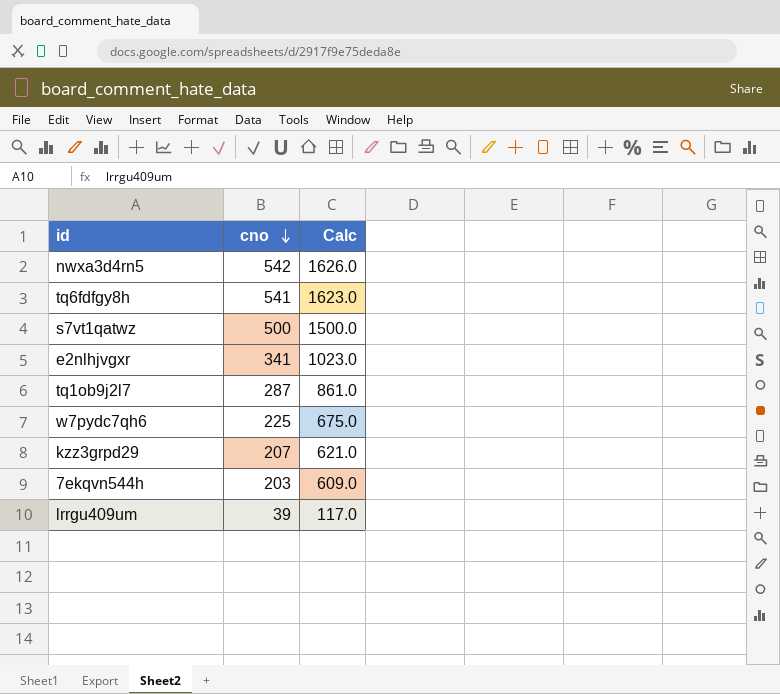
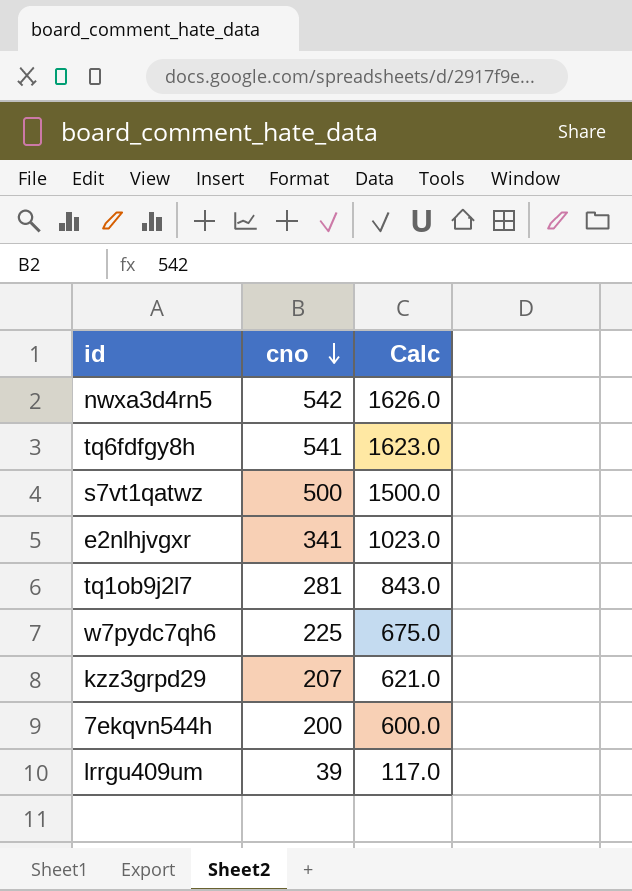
tq1ob9j2l7 | cno: 287 -> 281
tq1ob9j2l7 | Calc: 861.0 -> 843.0
7ekqvn544h | cno: 203 -> 200
7ekqvn544h | Calc: 609.0 -> 600.0

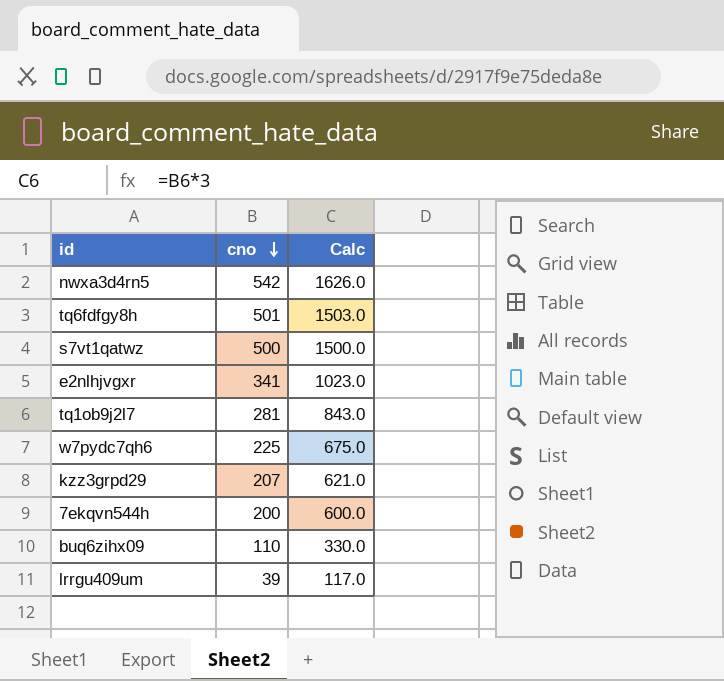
tq6fdfgy8h | cno: 541 -> 501
tq6fdfgy8h | Calc: 1623.0 -> 1503.0
row buq6zihx09: none -> 110 | 330.0

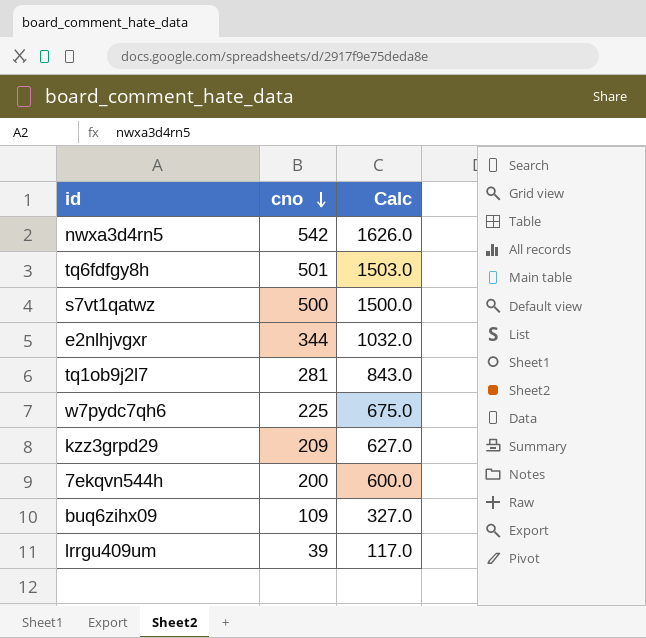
e2nlhjvgxr | cno: 341 -> 344
e2nlhjvgxr | Calc: 1023.0 -> 1032.0
kzz3grpd29 | cno: 207 -> 209
kzz3grpd29 | Calc: 621.0 -> 627.0
buq6zihx09 | cno: 110 -> 109
buq6zihx09 | Calc: 330.0 -> 327.0

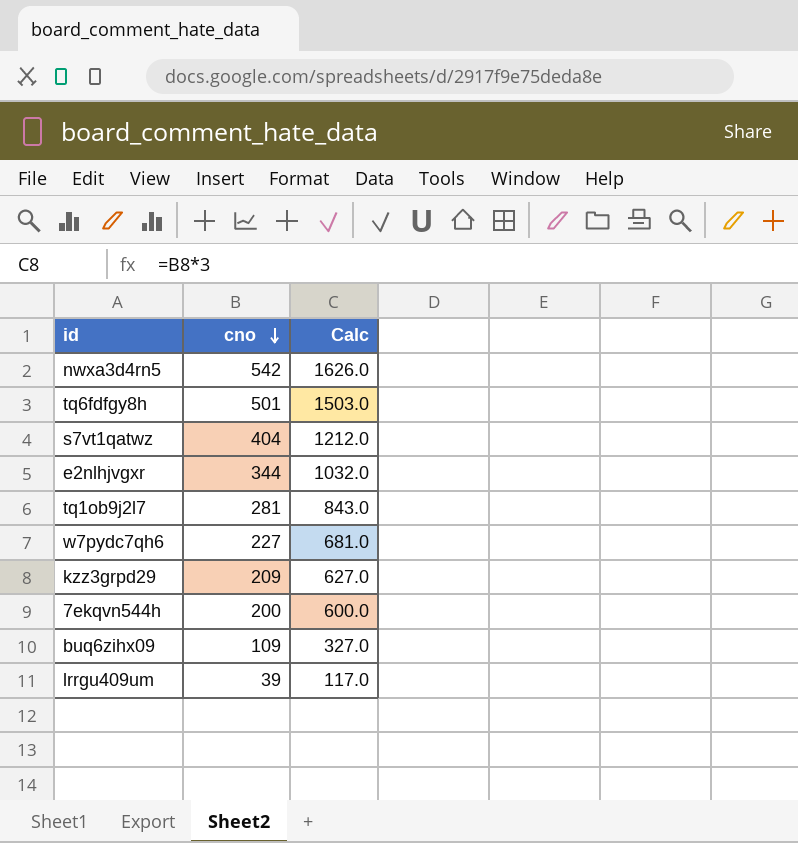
s7vt1qatwz | cno: 500 -> 404
s7vt1qatwz | Calc: 1500.0 -> 1212.0
w7pydc7qh6 | cno: 225 -> 227
w7pydc7qh6 | Calc: 675.0 -> 681.0

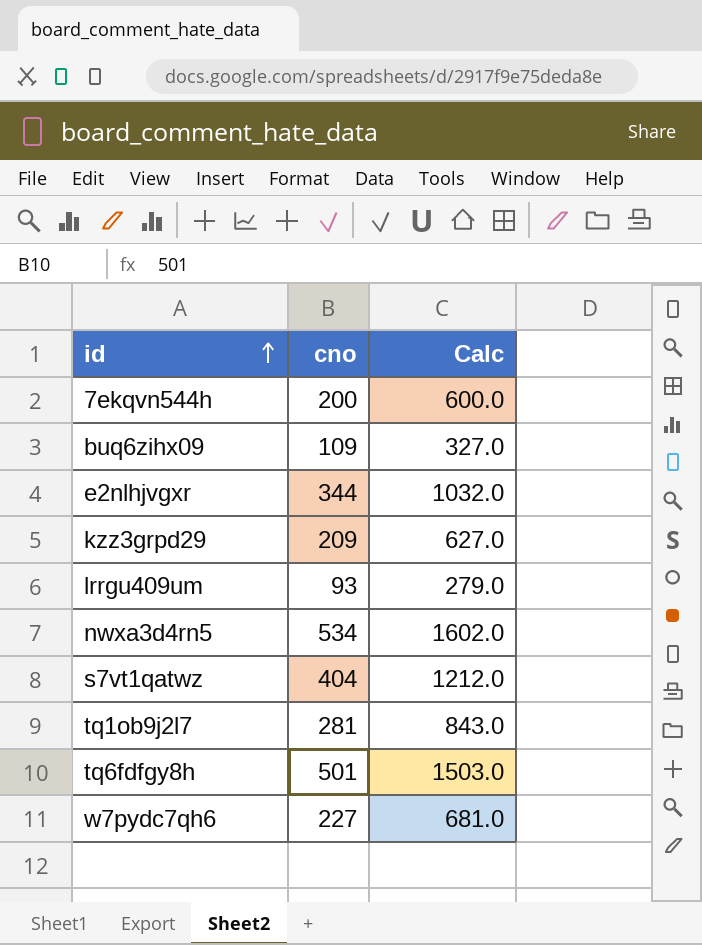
row order: cno descending -> id ascending
lrrgu409um | cno: 39 -> 93
lrrgu409um | Calc: 117.0 -> 279.0
nwxa3d4rn5 | cno: 542 -> 534
nwxa3d4rn5 | Calc: 1626.0 -> 1602.0

